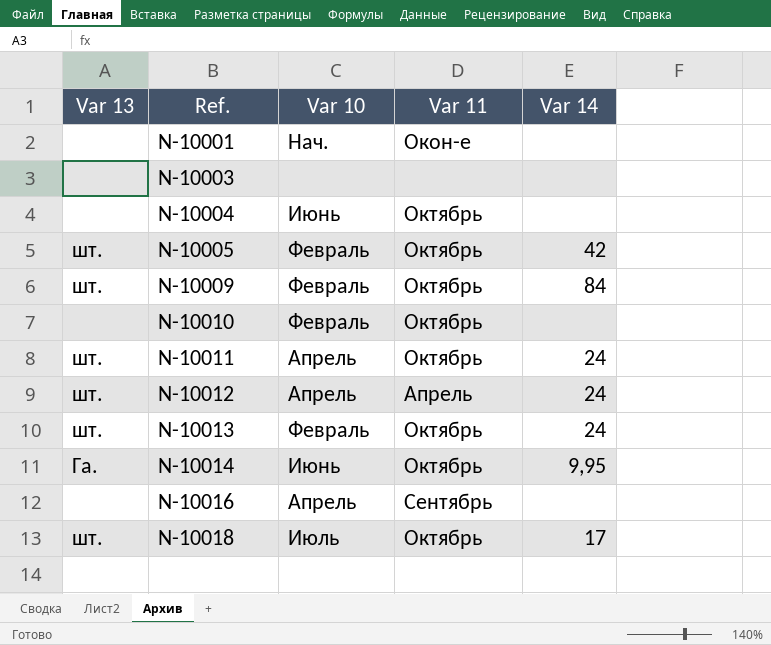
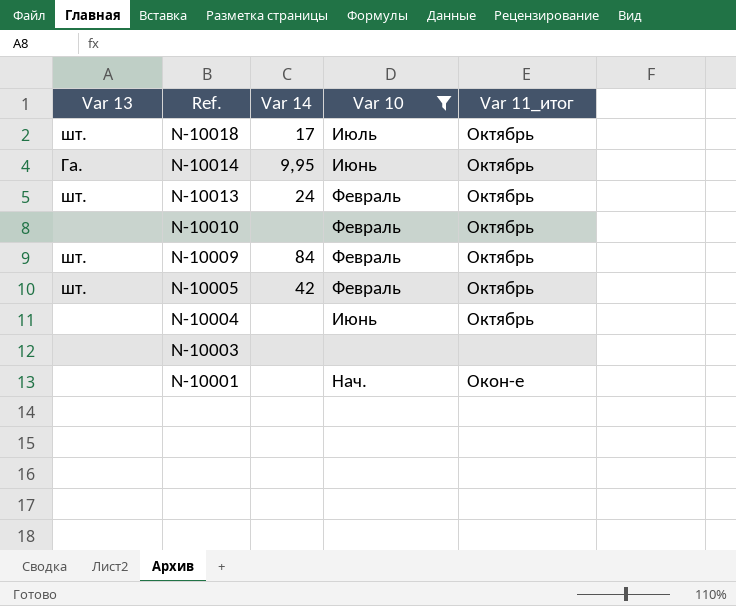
filter: none -> Var 10 != Апрель
row order: Ref. ascending -> Ref. descending
column Var 14 | position: 5 -> 3
column name: Var 11 -> Var 11_итог

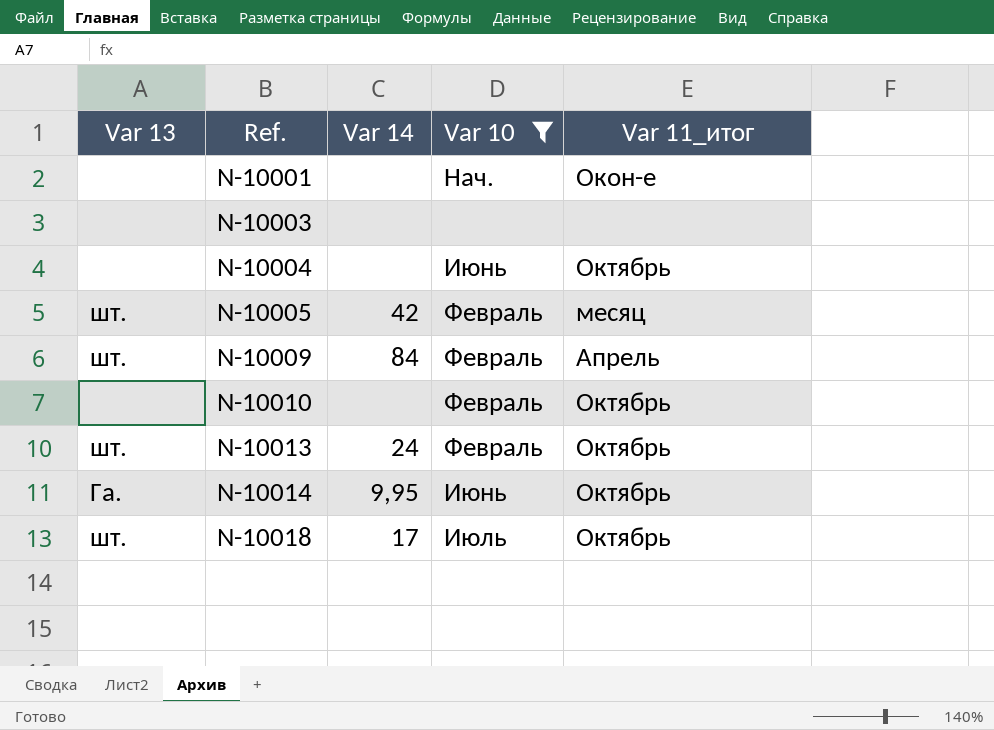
row order: Ref. descending -> Ref. ascending
N-10005 | Var 11_итог: Октябрь -> месяц
N-10009 | Var 11_итог: Октябрь -> Апрель

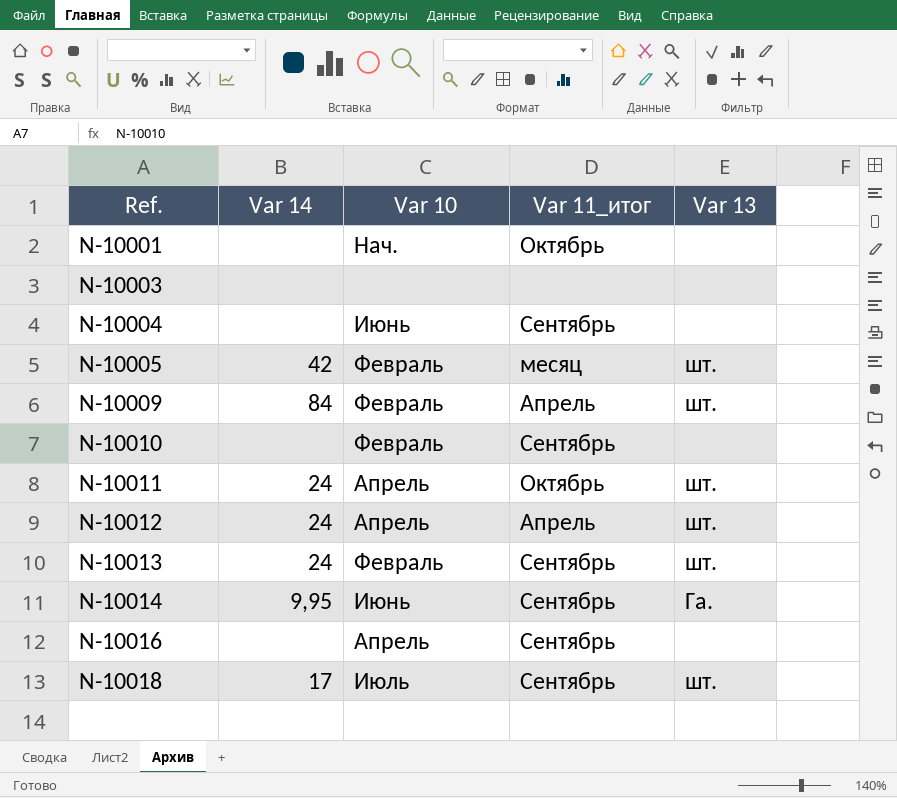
filter: Var 10 != Апрель -> none
column Var 13 | position: 1 -> 5
N-10001 | Var 11_итог: Окон-е -> Октябрь
N-10004 | Var 11_итог: Октябрь -> Сентябрь
N-10010 | Var 11_итог: Октябрь -> Сентябрь
N-10013 | Var 11_итог: Октябрь -> Сентябрь
N-10014 | Var 11_итог: Октябрь -> Сентябрь
N-10018 | Var 11_итог: Октябрь -> Сентябрь

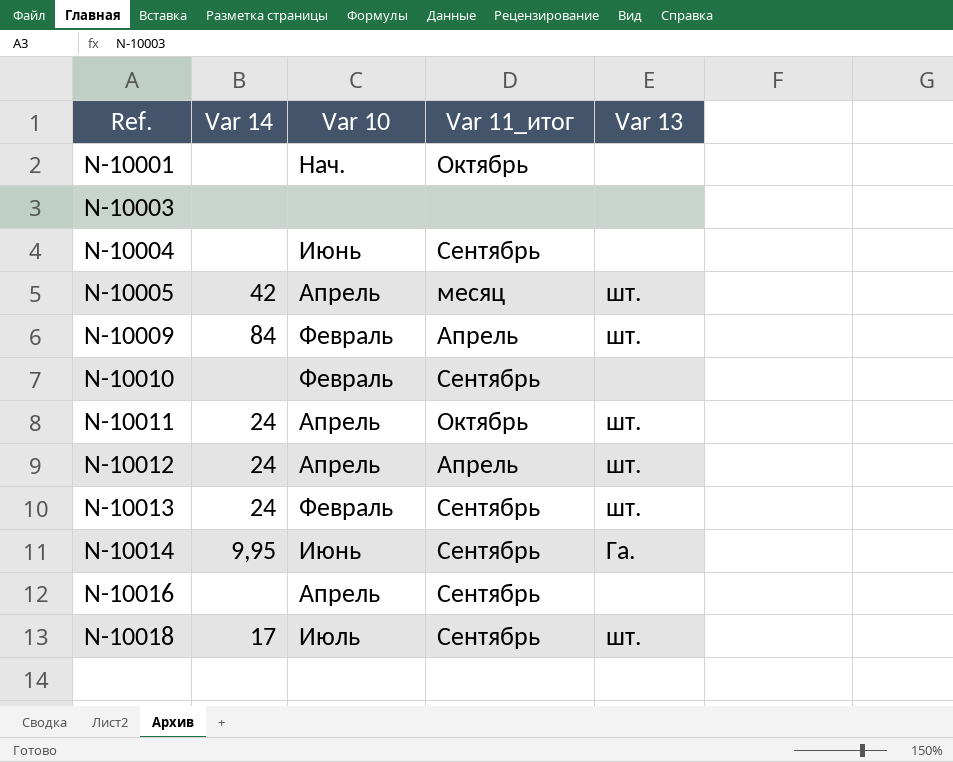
N-10005 | Var 10: Февраль -> Апрель

